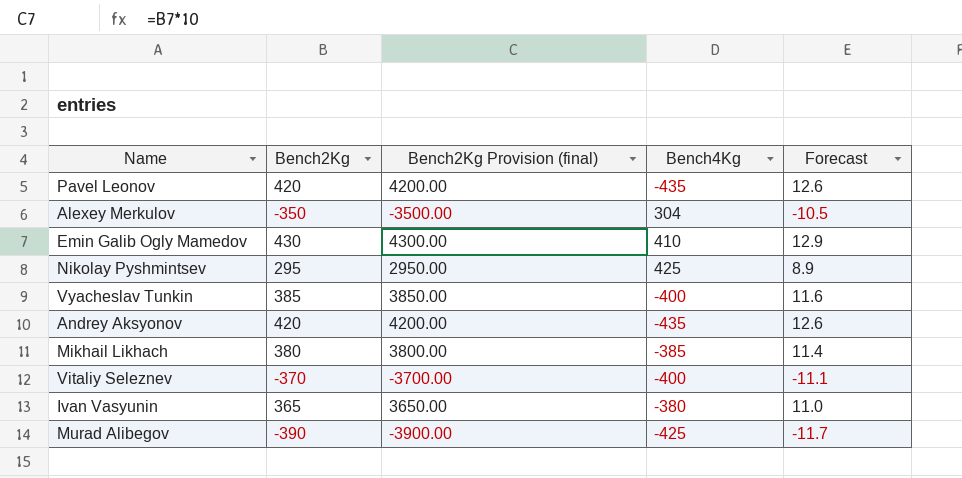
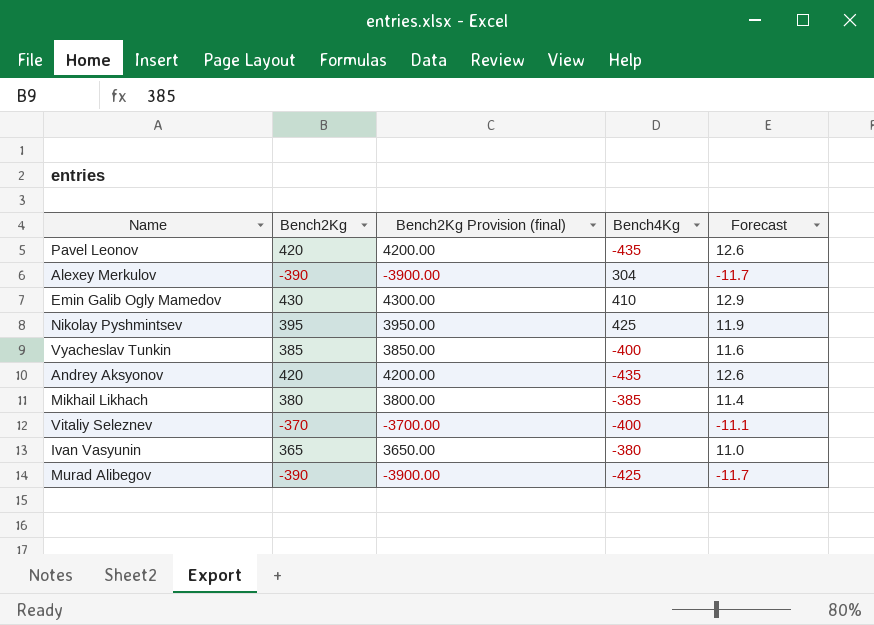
Alexey Merkulov | Bench2Kg: -350 -> -390
Alexey Merkulov | Bench2Kg Provision (final): -3500.00 -> -3900.00
Alexey Merkulov | Forecast: -10.5 -> -11.7
Nikolay Pyshmintsev | Bench2Kg: 295 -> 395
Nikolay Pyshmintsev | Bench2Kg Provision (final): 2950.00 -> 3950.00
Nikolay Pyshmintsev | Forecast: 8.9 -> 11.9

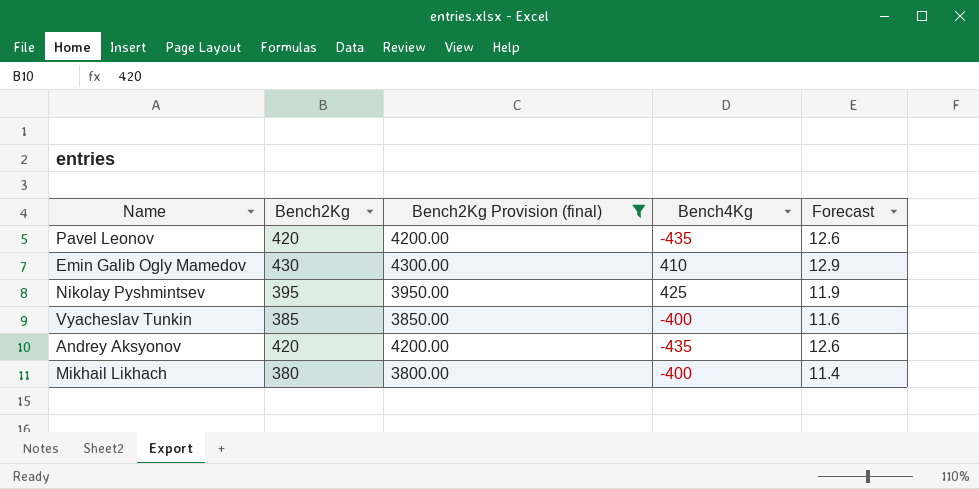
filter: none -> Bench2Kg Provision (final) >= 3800.00
Mikhail Likhach | Bench4Kg: -385 -> -400

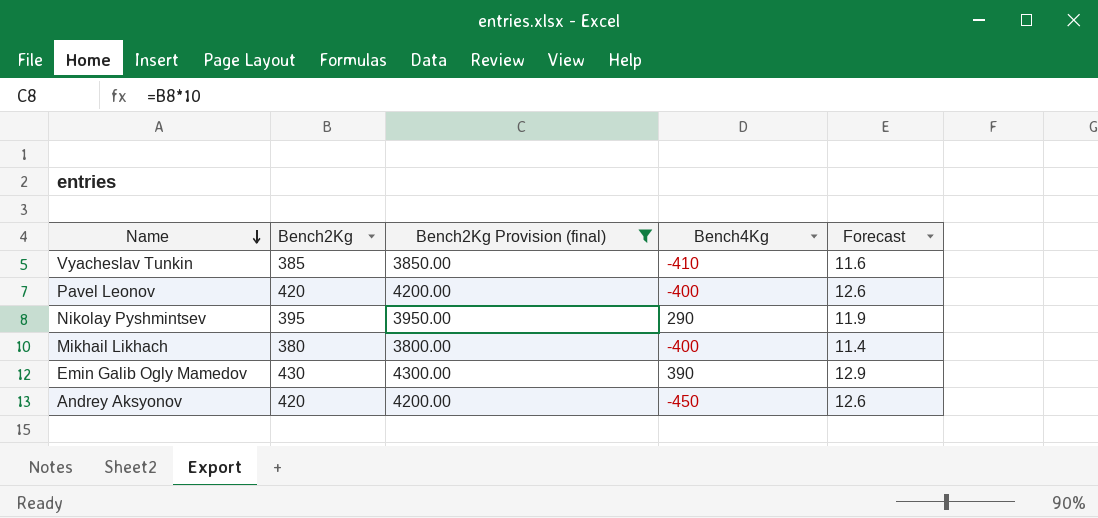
row order: none -> Name descending
Vyacheslav Tunkin | Bench4Kg: -400 -> -410
Pavel Leonov | Bench4Kg: -435 -> -400
Nikolay Pyshmintsev | Bench4Kg: 425 -> 290
Emin Galib Ogly Mamedov | Bench4Kg: 410 -> 390
Andrey Aksyonov | Bench4Kg: -435 -> -450

